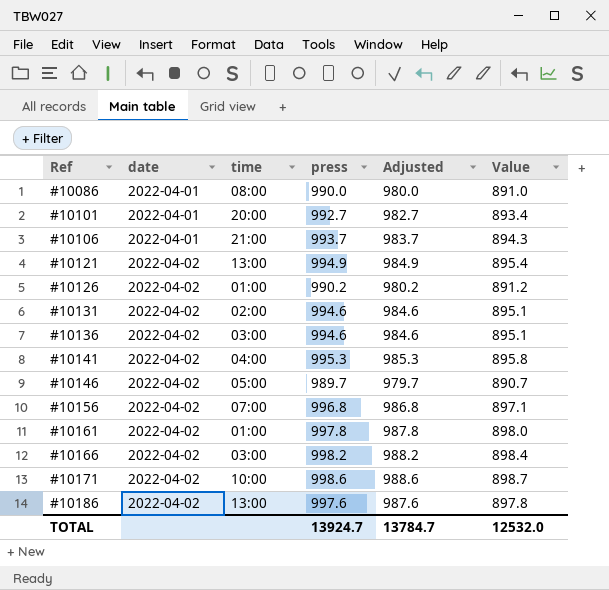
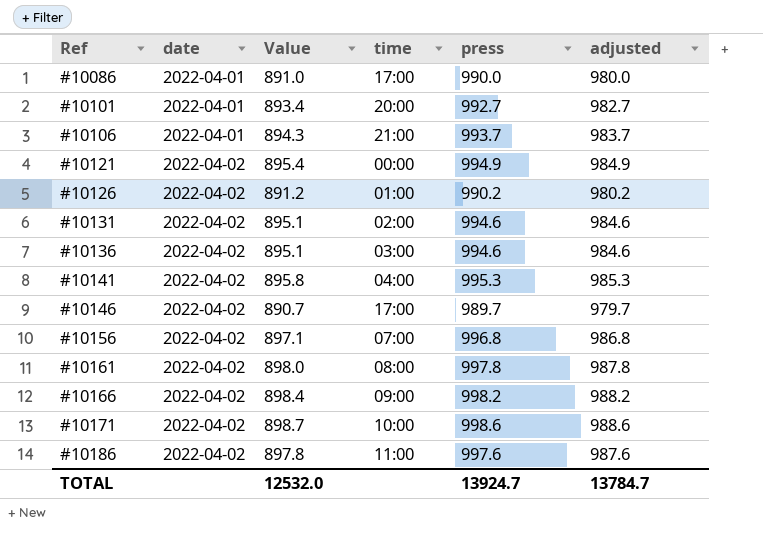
column Value | position: 6 -> 3
column name: Adjusted -> adjusted
#10086 | time: 08:00 -> 17:00
#10121 | time: 13:00 -> 00:00
#10146 | time: 05:00 -> 17:00
#10161 | time: 01:00 -> 08:00
#10166 | time: 03:00 -> 09:00
#10186 | time: 13:00 -> 11:00

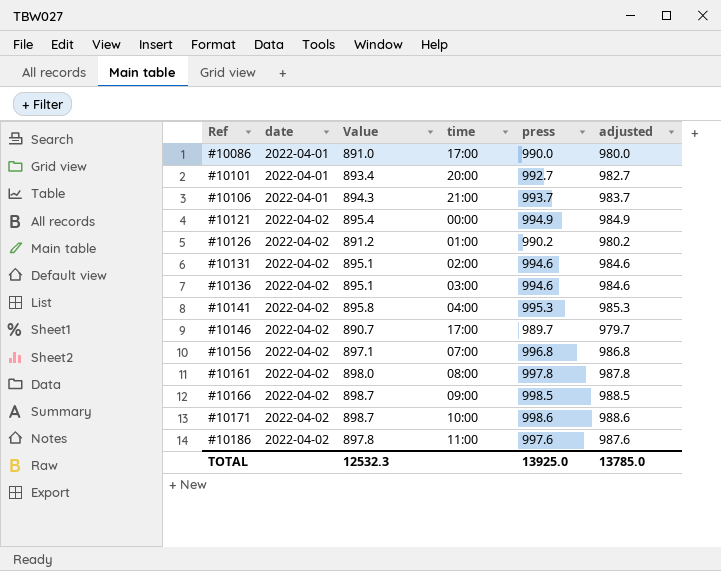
#10166 | Value: 898.4 -> 898.7
#10166 | press: 998.2 -> 998.5
#10166 | adjusted: 988.2 -> 988.5
TOTAL | Value: 12532.0 -> 12532.3
TOTAL | press: 13924.7 -> 13925.0
TOTAL | adjusted: 13784.7 -> 13785.0

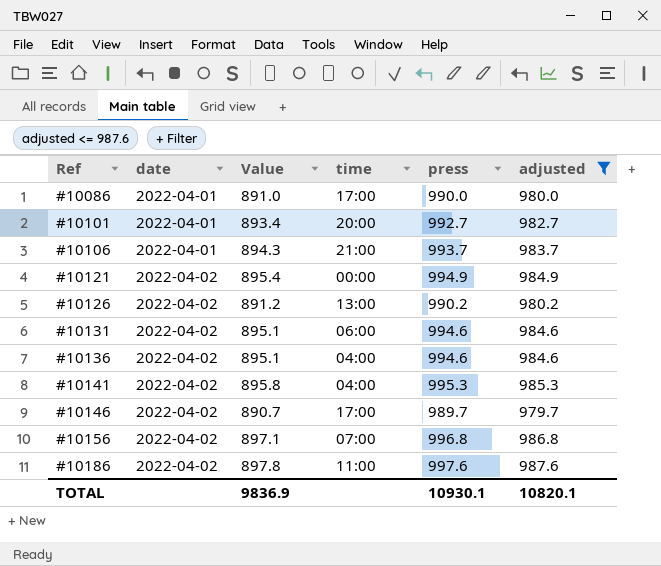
filter: none -> adjusted <= 987.6
#10126 | time: 01:00 -> 13:00
#10131 | time: 02:00 -> 06:00
#10136 | time: 03:00 -> 04:00
TOTAL | Value: 12532.3 -> 9836.9
TOTAL | press: 13925.0 -> 10930.1
TOTAL | adjusted: 13785.0 -> 10820.1

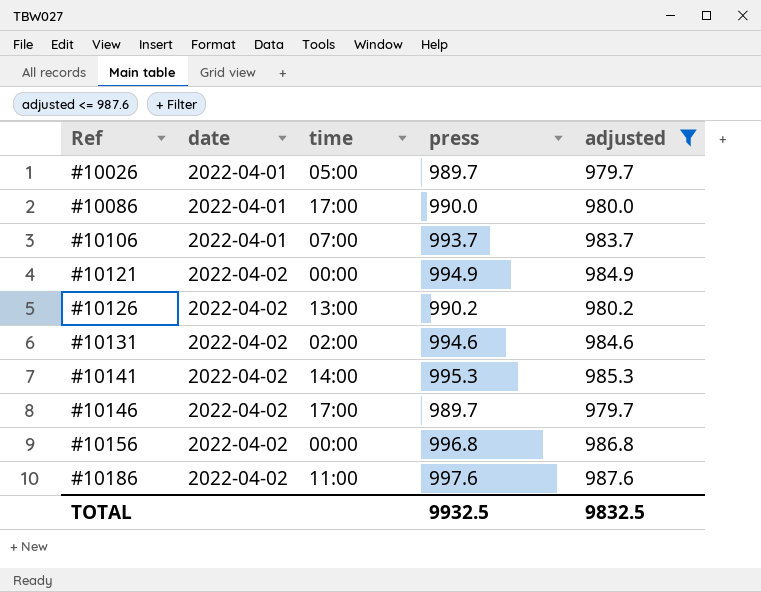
column Value | formula: [press] * 0.9 -> none
row #10101: 2022-04-01 | 893.4 | 20:00 | 992.7 | 982.7 -> none
row #10136: 2022-04-02 | 895.1 | 04:00 | 994.6 | 984.6 -> none
row #10026: none -> 2022-04-01 | 05:00 | 989.7 | 979.7
#10106 | time: 21:00 -> 07:00
#10131 | time: 06:00 -> 02:00
#10141 | time: 04:00 -> 14:00
#10156 | time: 07:00 -> 00:00
TOTAL | press: 10930.1 -> 9932.5
TOTAL | adjusted: 10820.1 -> 9832.5

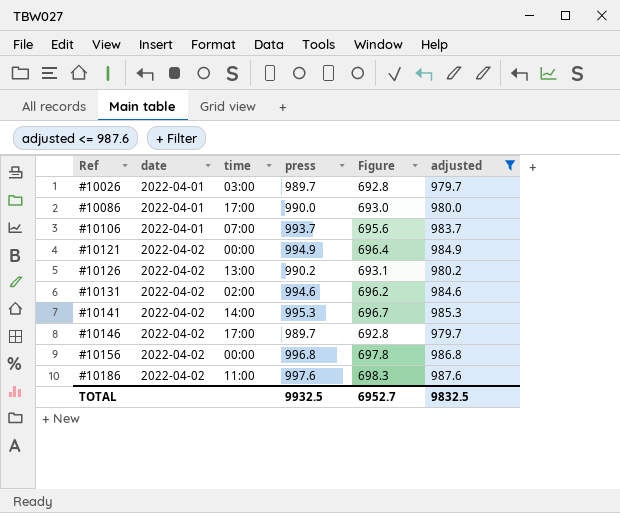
column Figure | formula: none -> [press] * 0.7
#10026 | time: 05:00 -> 03:00

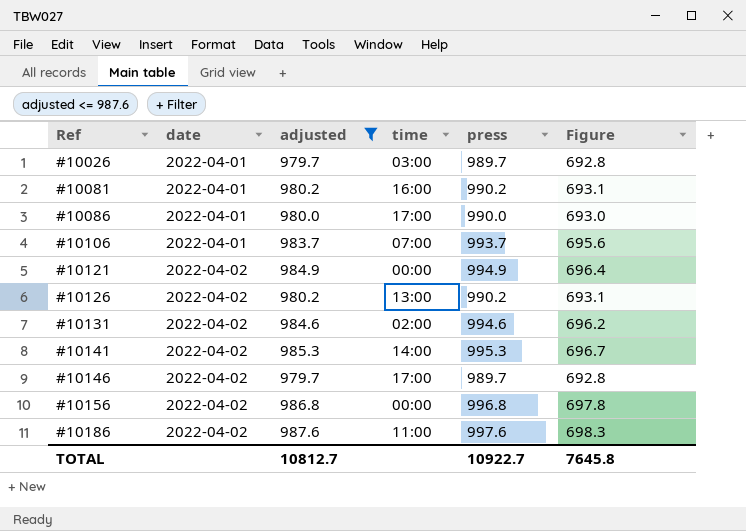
column adjusted | position: 6 -> 3
row #10081: none -> 2022-04-01 | 980.2 | 16:00 | 990.2 | 693.1
TOTAL | adjusted: 9832.5 -> 10812.7
TOTAL | press: 9932.5 -> 10922.7
TOTAL | Figure: 6952.7 -> 7645.8

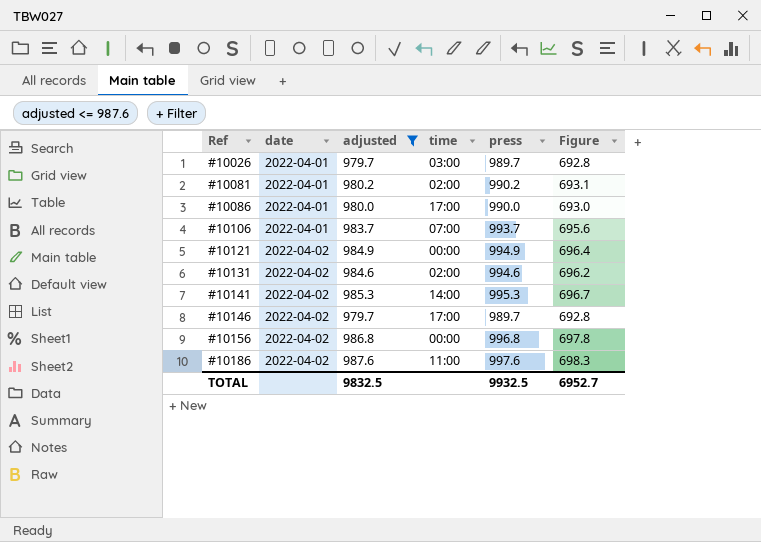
row #10126: 2022-04-02 | 980.2 | 13:00 | 990.2 | 693.1 -> none
#10081 | time: 16:00 -> 02:00
TOTAL | adjusted: 10812.7 -> 9832.5
TOTAL | press: 10922.7 -> 9932.5
TOTAL | Figure: 7645.8 -> 6952.7

